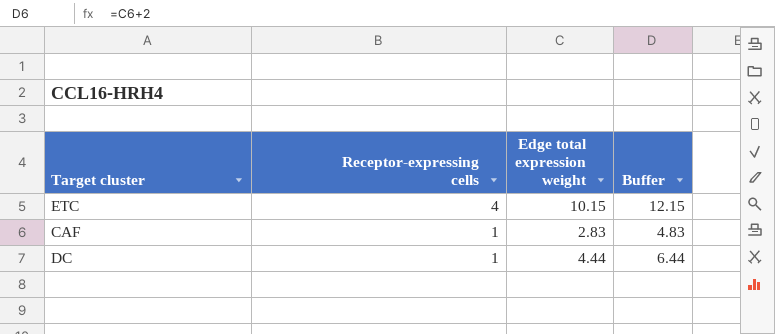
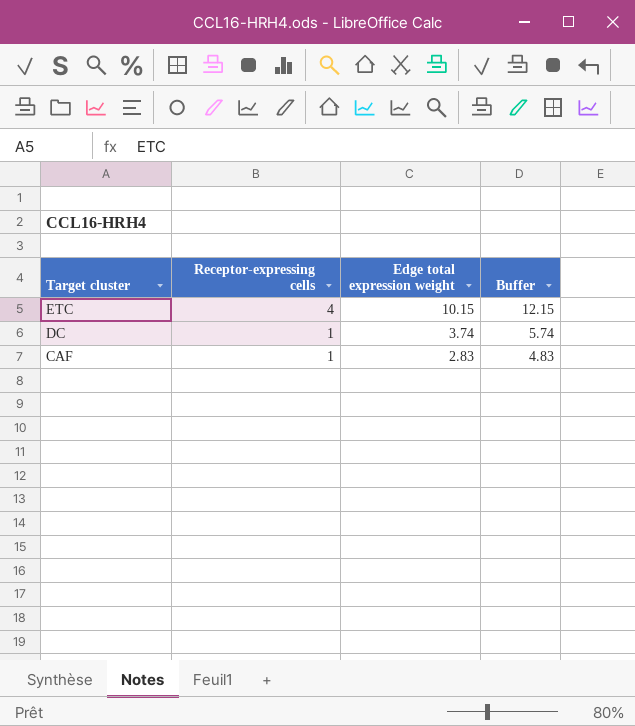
row order: Receptor-expressing cells descending -> Target cluster descending
DC | Edge total expression weight: 4.44 -> 3.74
DC | Buffer: 6.44 -> 5.74

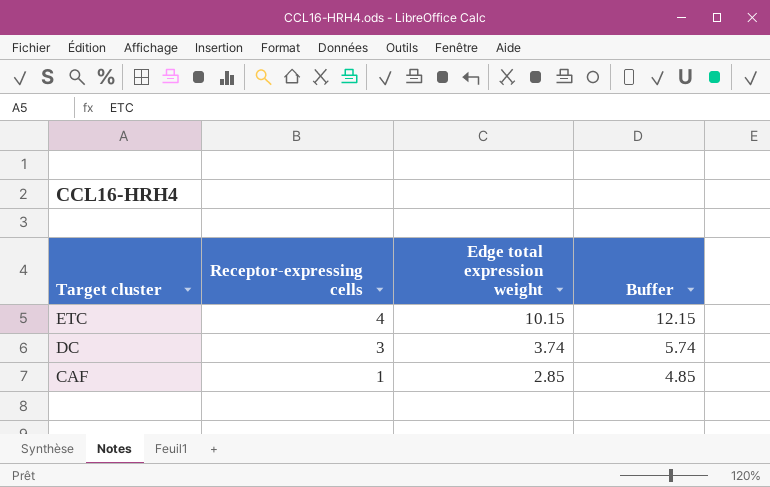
DC | Receptor-expressing cells: 1 -> 3
CAF | Edge total expression weight: 2.83 -> 2.85
CAF | Buffer: 4.83 -> 4.85

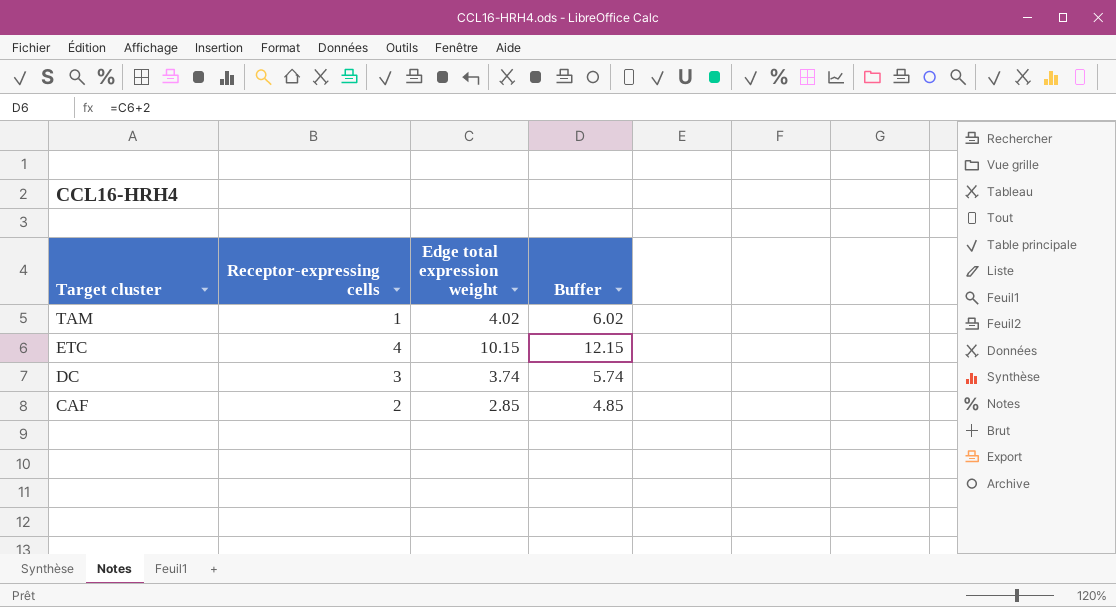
row TAM: none -> 1 | 4.02 | 6.02
CAF | Receptor-expressing cells: 1 -> 2

